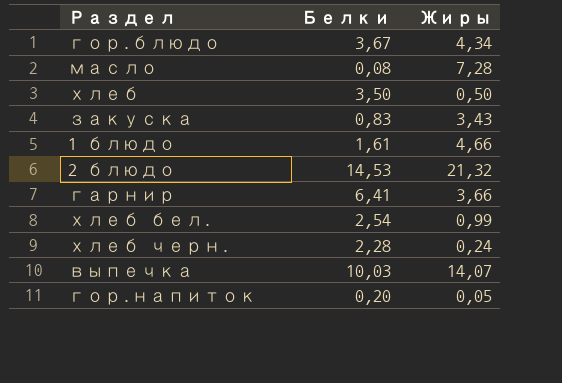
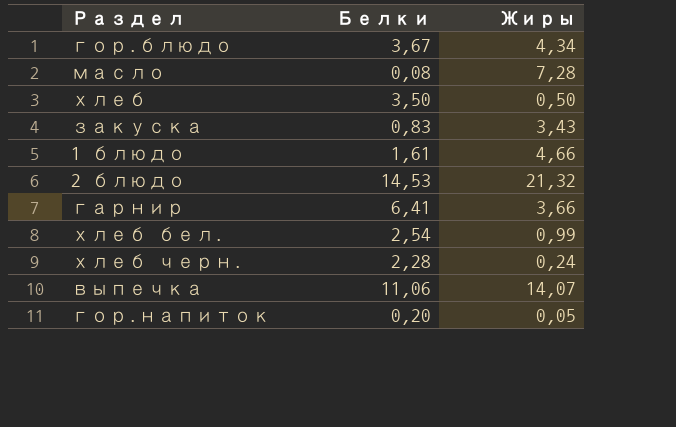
выпечка | Белки: 10,03 -> 11,06

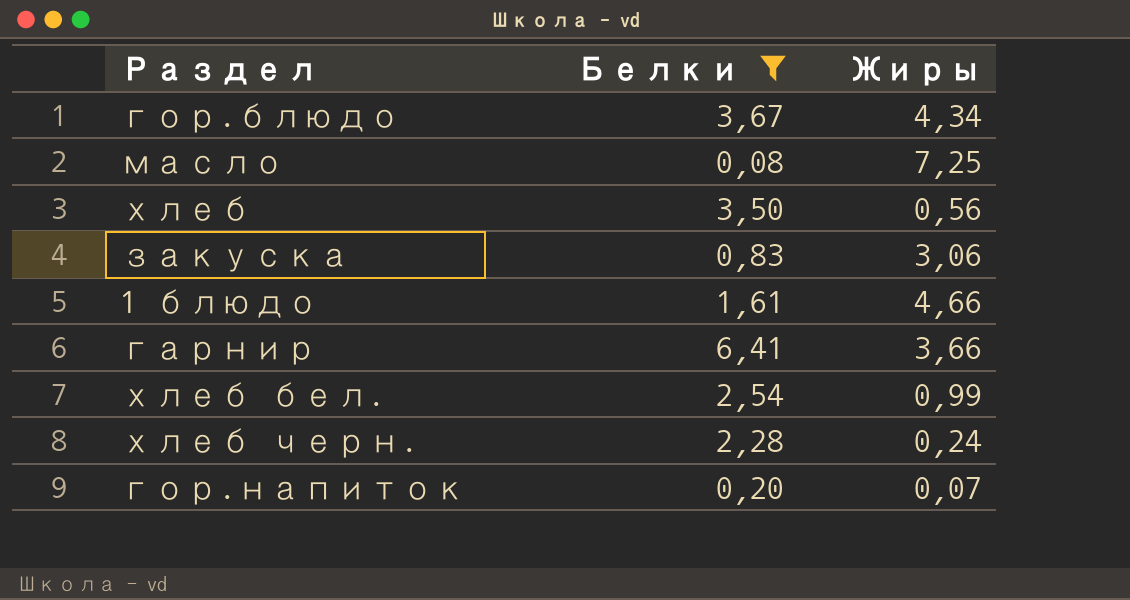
filter: none -> Белки <= 6,41
масло | Жиры: 7,28 -> 7,25
хлеб | Жиры: 0,50 -> 0,56
закуска | Жиры: 3,43 -> 3,06
гор.напиток | Жиры: 0,05 -> 0,07

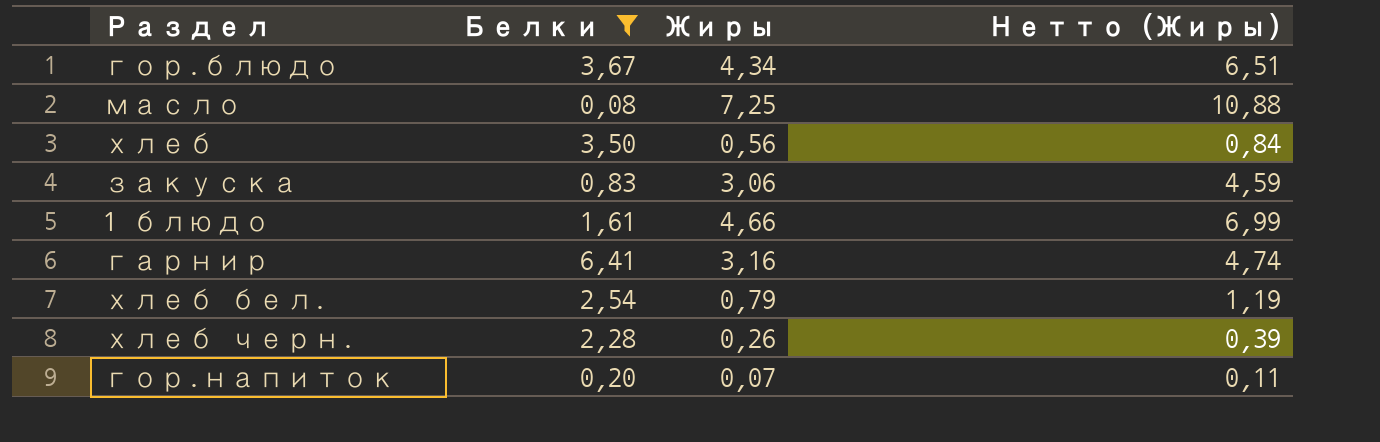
column Нетто (Жиры) | formula: none -> [Жиры] * 1,5
гарнир | Жиры: 3,66 -> 3,16
хлеб бел. | Жиры: 0,99 -> 0,79
хлеб черн. | Жиры: 0,24 -> 0,26

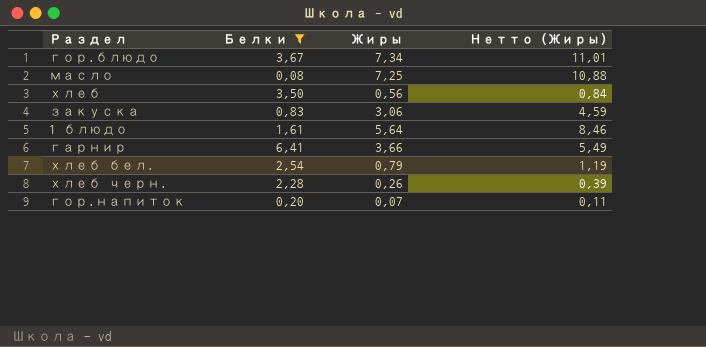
гор.блюдо | Жиры: 4,34 -> 7,34
гор.блюдо | Нетто (Жиры): 6,51 -> 11,01
1 блюдо | Жиры: 4,66 -> 5,64
1 блюдо | Нетто (Жиры): 6,99 -> 8,46
гарнир | Жиры: 3,16 -> 3,66
гарнир | Нетто (Жиры): 4,74 -> 5,49

